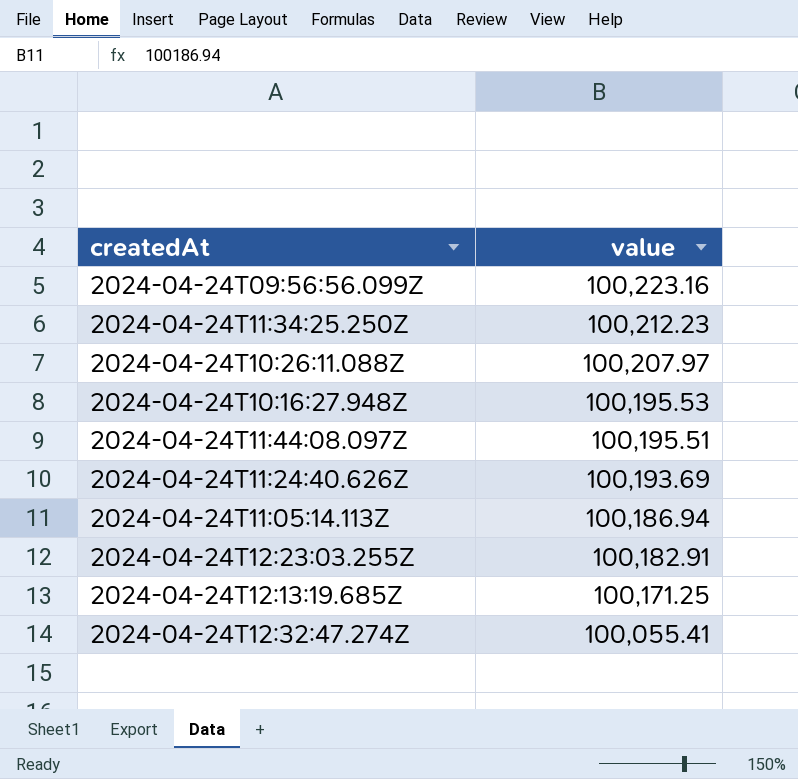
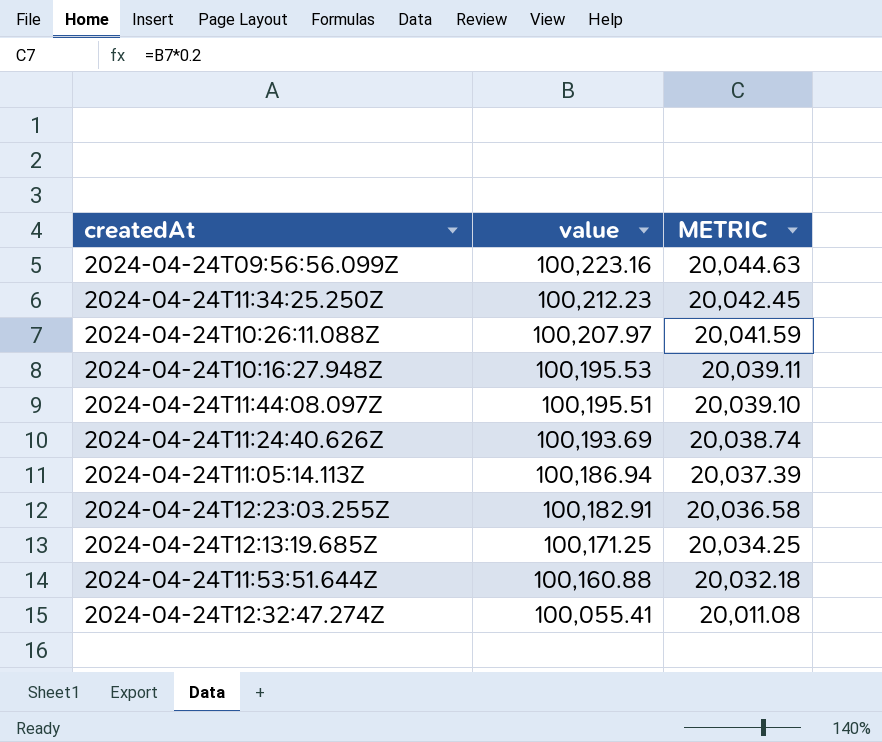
column METRIC | formula: none -> [value] * 0.2
row 2024-04-24T11:53:51.644Z: none -> 100,160.88 | 20,032.18

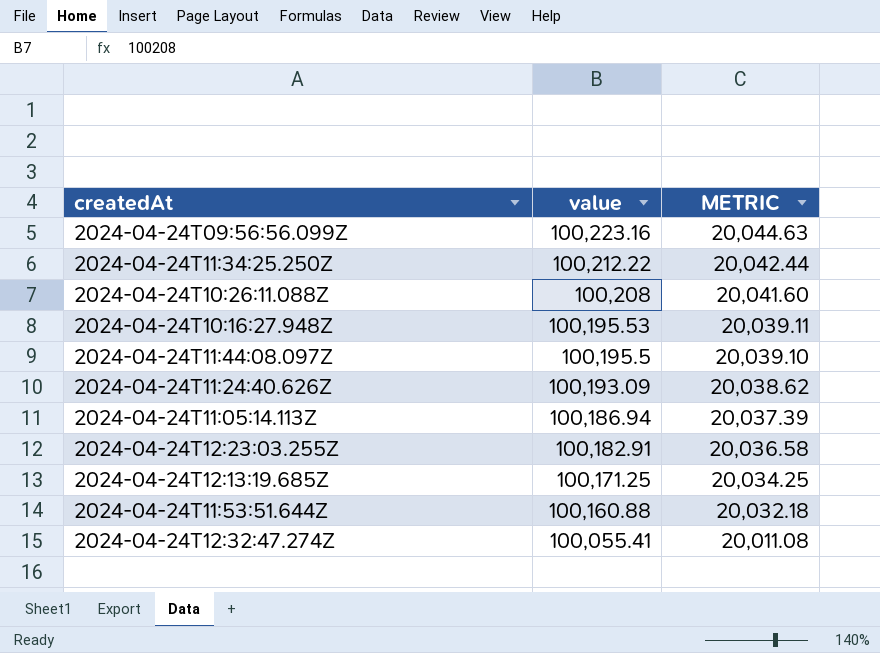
2024-04-24T11:34:25.250Z | value: 100,212.23 -> 100,212.22
2024-04-24T11:34:25.250Z | METRIC: 20,042.45 -> 20,042.44
2024-04-24T10:26:11.088Z | value: 100,207.97 -> 100,208
2024-04-24T10:26:11.088Z | METRIC: 20,041.59 -> 20,041.60
2024-04-24T11:44:08.097Z | value: 100,195.51 -> 100,195.5
2024-04-24T11:24:40.626Z | value: 100,193.69 -> 100,193.09
2024-04-24T11:24:40.626Z | METRIC: 20,038.74 -> 20,038.62

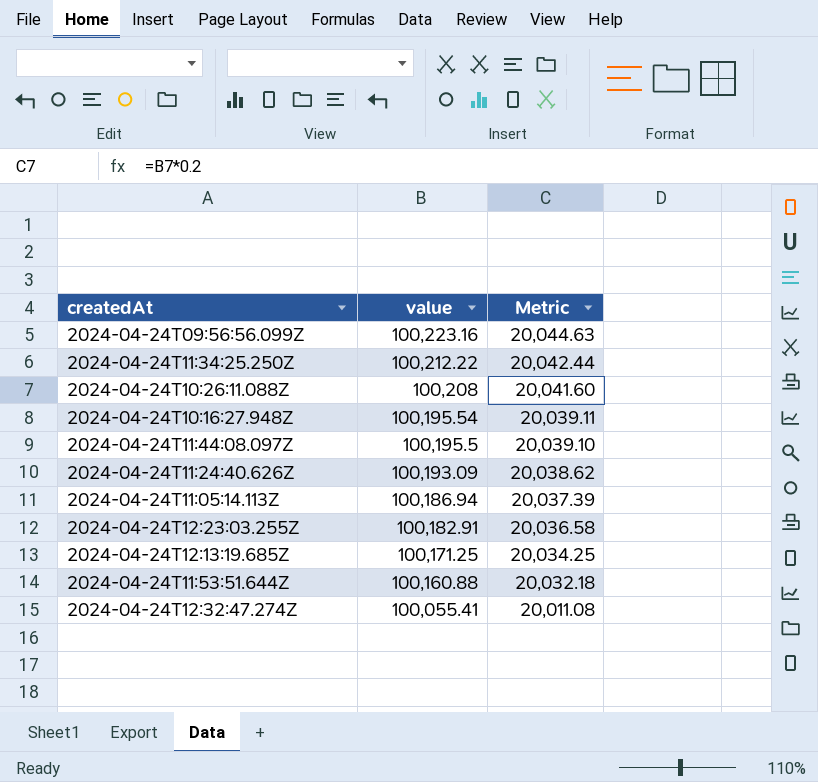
column name: METRIC -> Metric
2024-04-24T10:16:27.948Z | value: 100,195.53 -> 100,195.54

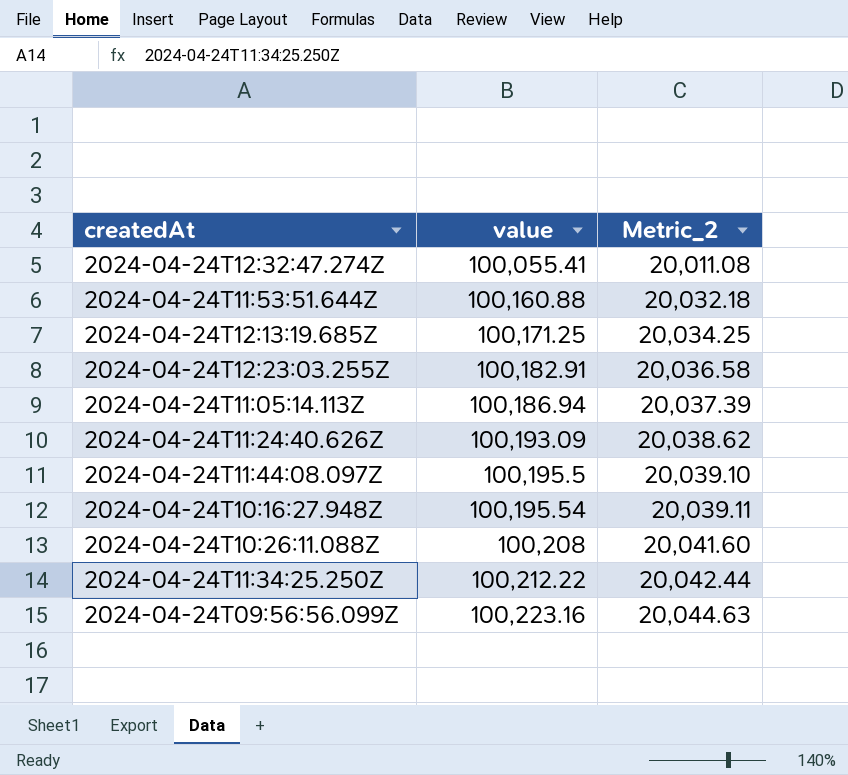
row order: value descending -> value ascending
column name: Metric -> Metric_2

